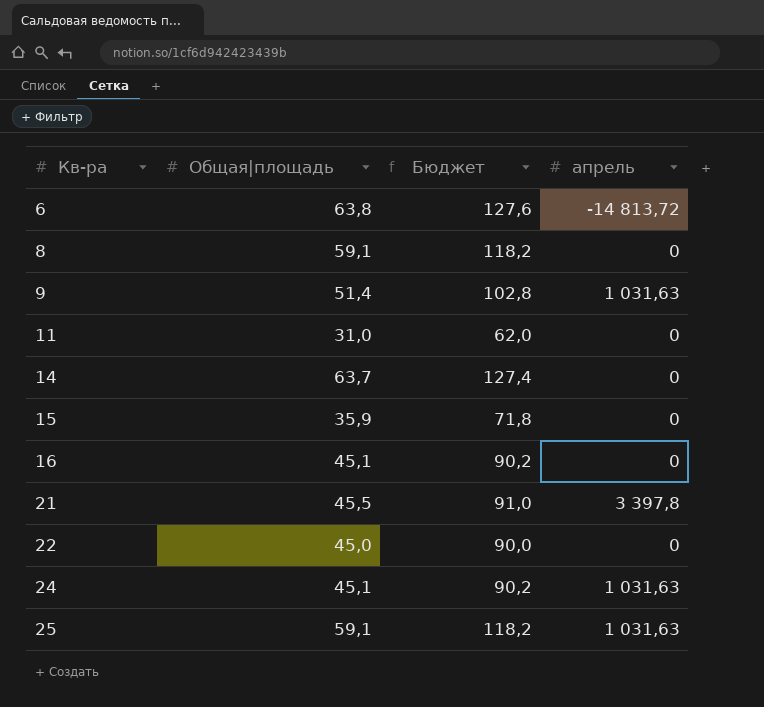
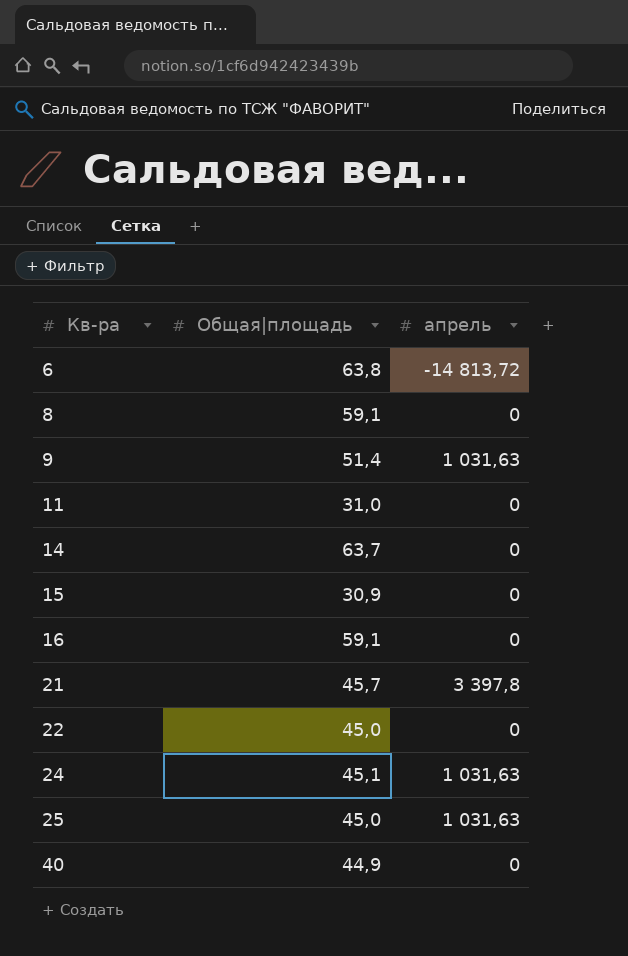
column Бюджет | formula: [Общая|площадь] * 2 -> none
15 | Общая|площадь: 35,9 -> 30,9
16 | Общая|площадь: 45,1 -> 59,1
21 | Общая|площадь: 45,5 -> 45,7
25 | Общая|площадь: 59,1 -> 45,0
row 40: none -> 44,9 | 0

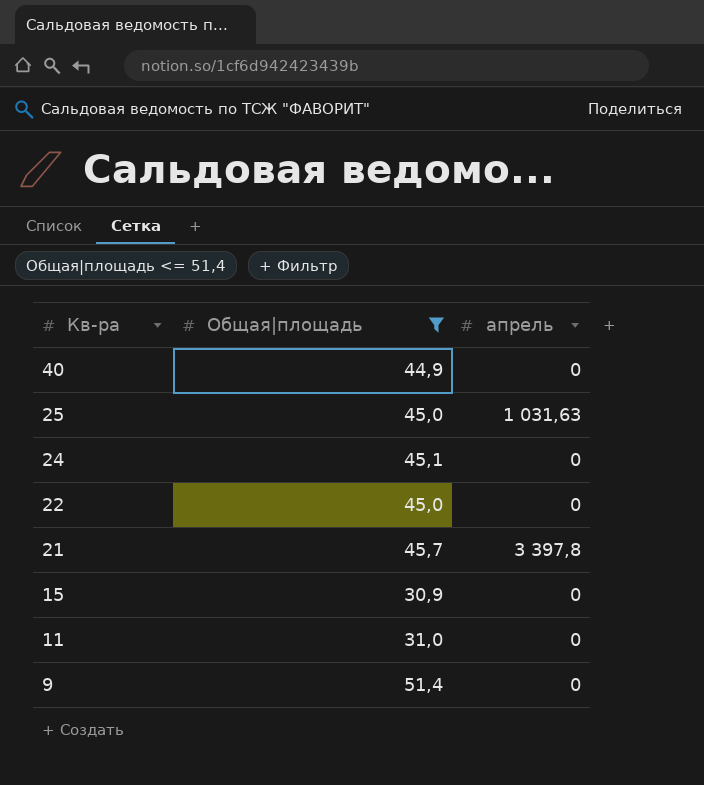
filter: none -> Общая|площадь <= 51,4
row order: Кв-ра ascending -> Кв-ра descending
24 | апрель: 1 031,63 -> 0
9 | апрель: 1 031,63 -> 0

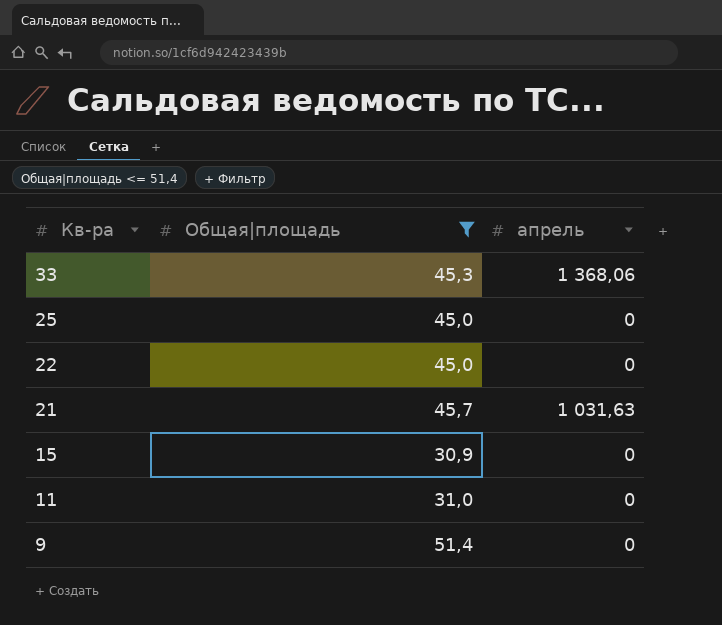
row 40: 44,9 | 0 -> none
row 24: 45,1 | 0 -> none
row 33: none -> 45,3 | 1 368,06
25 | апрель: 1 031,63 -> 0
21 | апрель: 3 397,8 -> 1 031,63

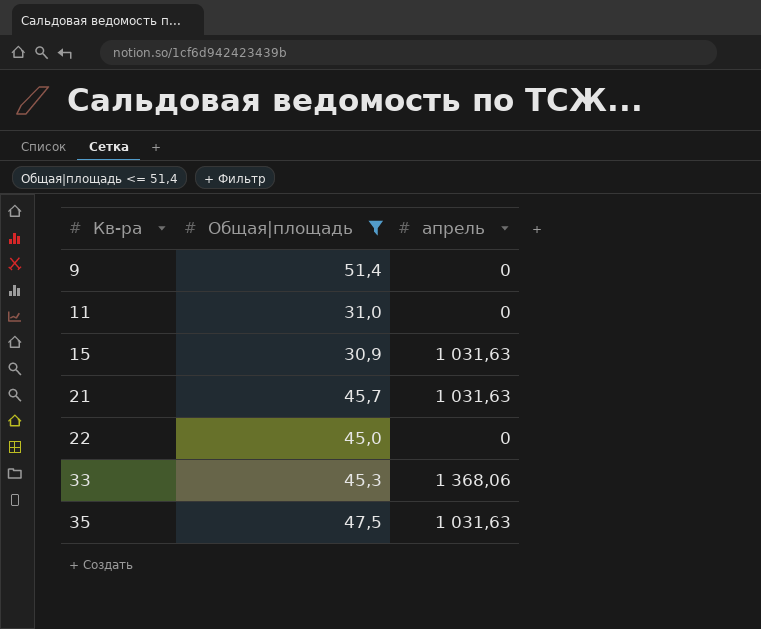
row order: Кв-ра descending -> Кв-ра ascending
row 25: 45,0 | 0 -> none
15 | апрель: 0 -> 1 031,63
row 35: none -> 47,5 | 1 031,63

